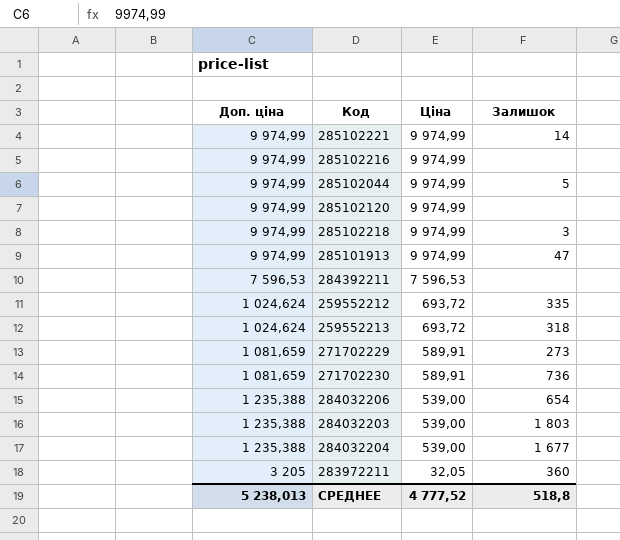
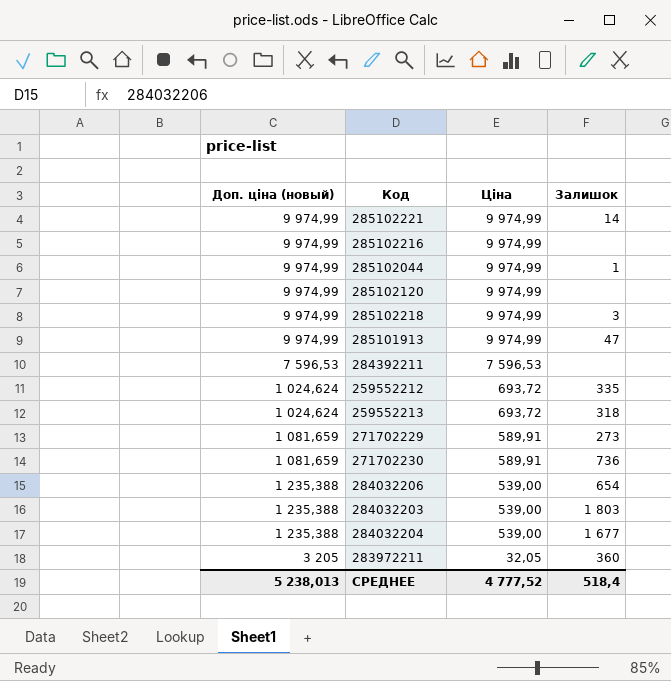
column name: Доп. ціна -> Доп. ціна (новый)
285102044 | Залишок: 5 -> 1
СРЕДНЕЕ | Залишок: 518,8 -> 518,4

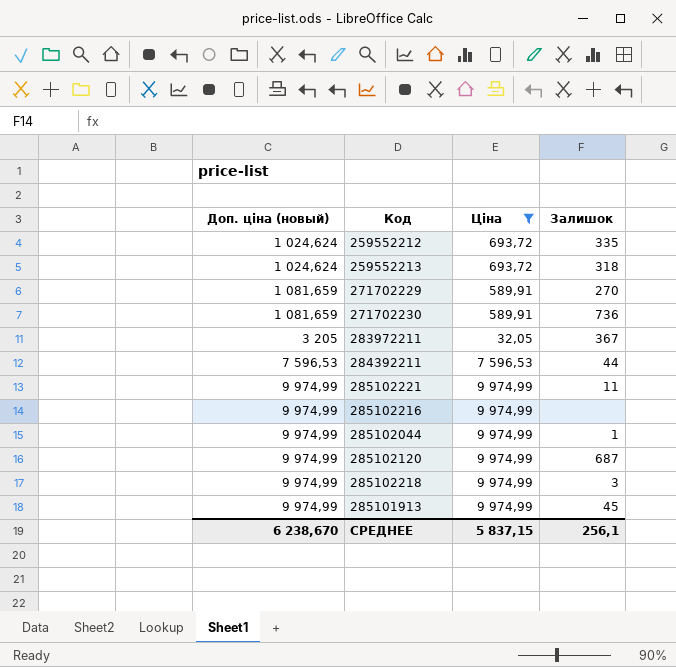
filter: none -> Ціна != 539,00
row order: Ціна descending -> Доп. ціна (новый) ascending
271702229 | Залишок: 273 -> 270
283972211 | Залишок: 360 -> 367
284392211 | Залишок: none -> 44
285102221 | Залишок: 14 -> 11
285102120 | Залишок: none -> 687
285101913 | Залишок: 47 -> 45
СРЕДНЕЕ | Доп. ціна (новый): 5 238,013 -> 6 238,670
СРЕДНЕЕ | Ціна: 4 777,52 -> 5 837,15
СРЕДНЕЕ | Залишок: 518,4 -> 256,1

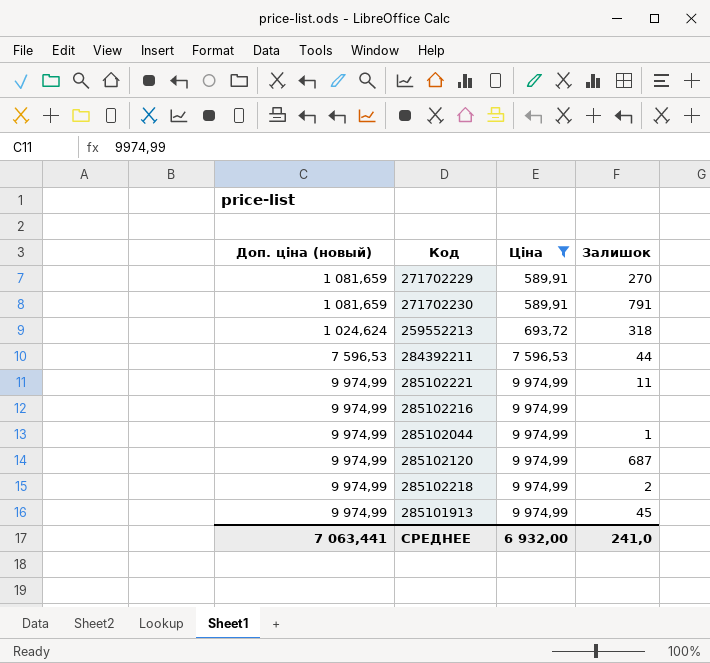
row order: Доп. ціна (новый) ascending -> Ціна ascending
row 259552212: 1 024,624 | 693,72 | 335 -> none
row 283972211: 3 205 | 32,05 | 367 -> none
271702230 | Залишок: 736 -> 791
285102218 | Залишок: 3 -> 2
СРЕДНЕЕ | Доп. ціна (новый): 6 238,670 -> 7 063,441
СРЕДНЕЕ | Ціна: 5 837,15 -> 6 932,00
СРЕДНЕЕ | Залишок: 256,1 -> 241,0

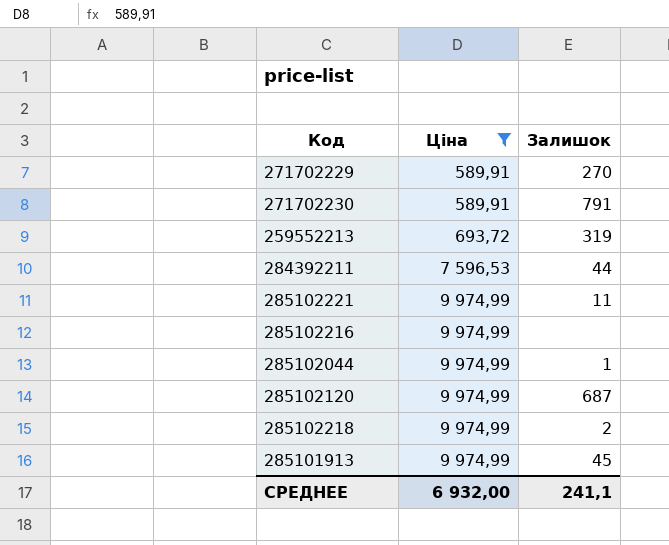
column Доп. ціна (новый) | position: 1 -> none
259552213 | Залишок: 318 -> 319
СРЕДНЕЕ | Залишок: 241,0 -> 241,1

